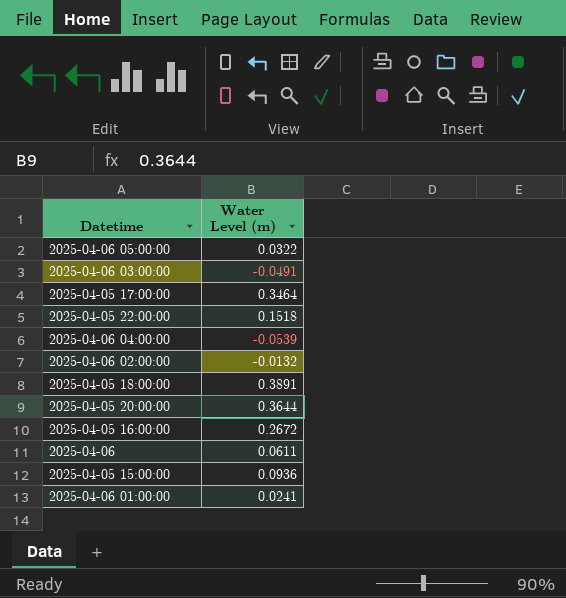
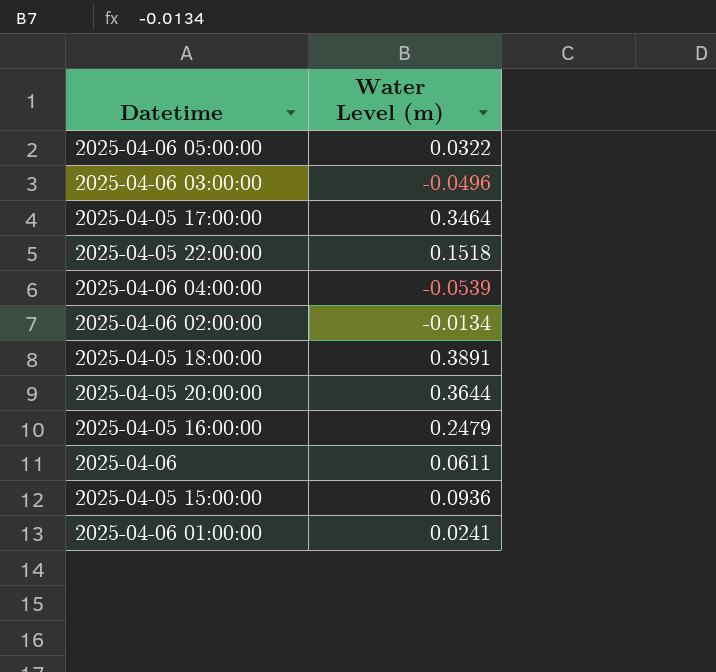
2025-04-06 03:00:00 | Water Level (m): -0.0491 -> -0.0496
2025-04-06 02:00:00 | Water Level (m): -0.0132 -> -0.0134
2025-04-05 16:00:00 | Water Level (m): 0.2672 -> 0.2479

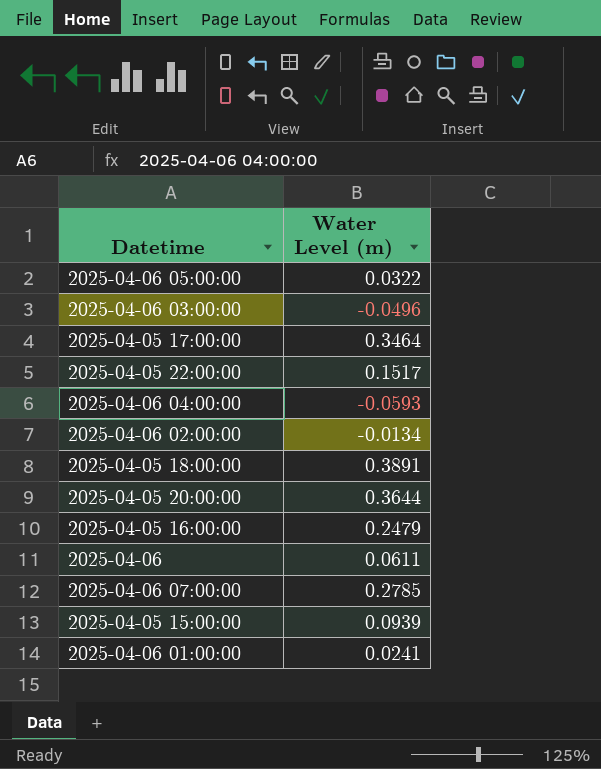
2025-04-05 22:00:00 | Water Level (m): 0.1518 -> 0.1517
2025-04-06 04:00:00 | Water Level (m): -0.0539 -> -0.0593
row 2025-04-06 07:00:00: none -> 0.2785
2025-04-05 15:00:00 | Water Level (m): 0.0936 -> 0.0939

